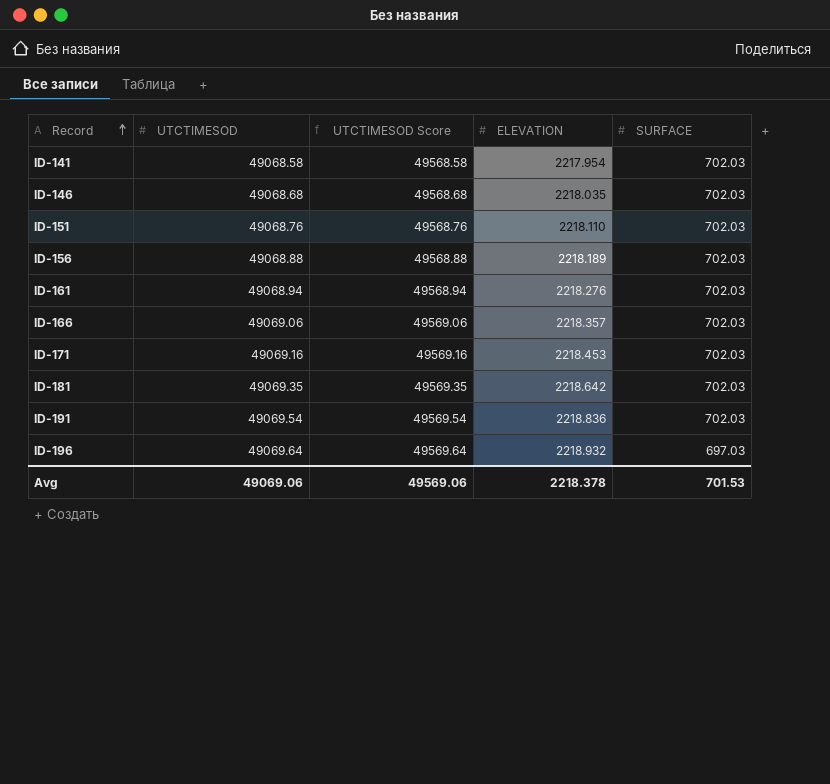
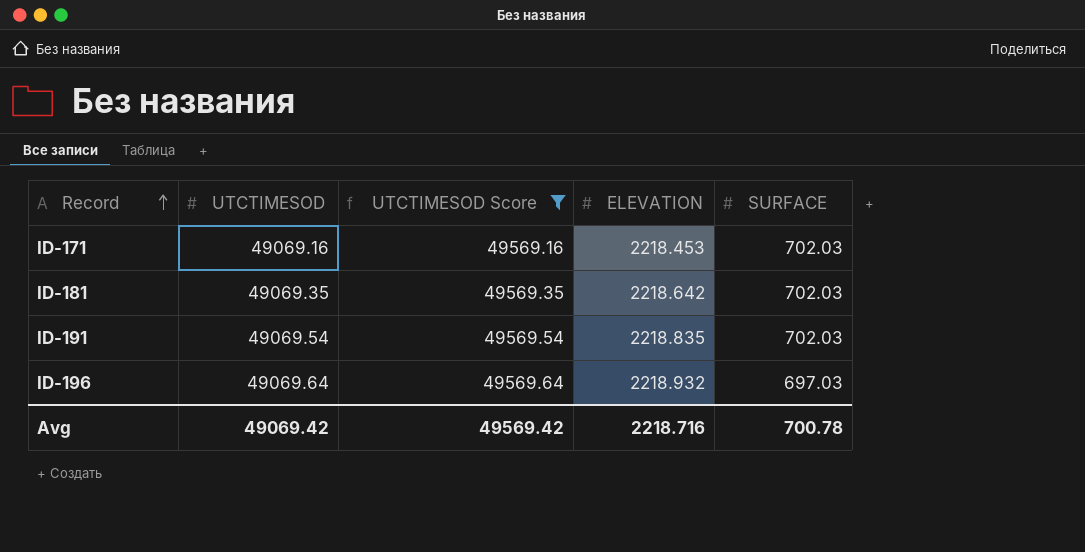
filter: none -> UTCTIMESOD Score >= 49569.16
ID-191 | ELEVATION: 2218.836 -> 2218.835
Avg | UTCTIMESOD: 49069.06 -> 49069.42
Avg | UTCTIMESOD Score: 49569.06 -> 49569.42
Avg | ELEVATION: 2218.378 -> 2218.716
Avg | SURFACE: 701.53 -> 700.78

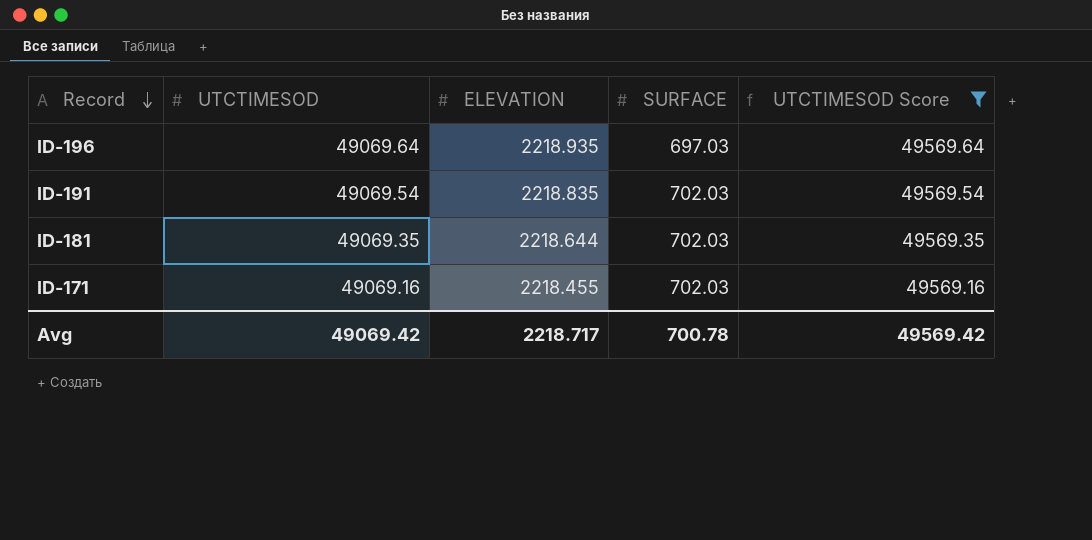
row order: Record ascending -> Record descending
column UTCTIMESOD Score | position: 3 -> 5
ID-196 | ELEVATION: 2218.932 -> 2218.935
ID-181 | ELEVATION: 2218.642 -> 2218.644
ID-171 | ELEVATION: 2218.453 -> 2218.455
Avg | ELEVATION: 2218.716 -> 2218.717

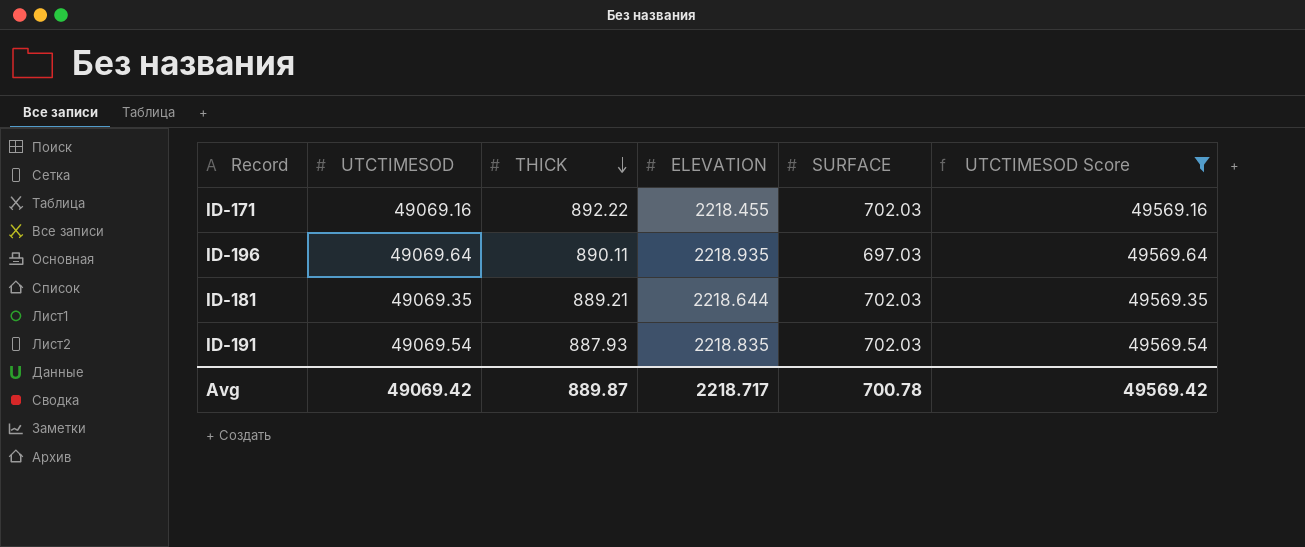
row order: Record descending -> THICK descending
column THICK | position: none -> 3

